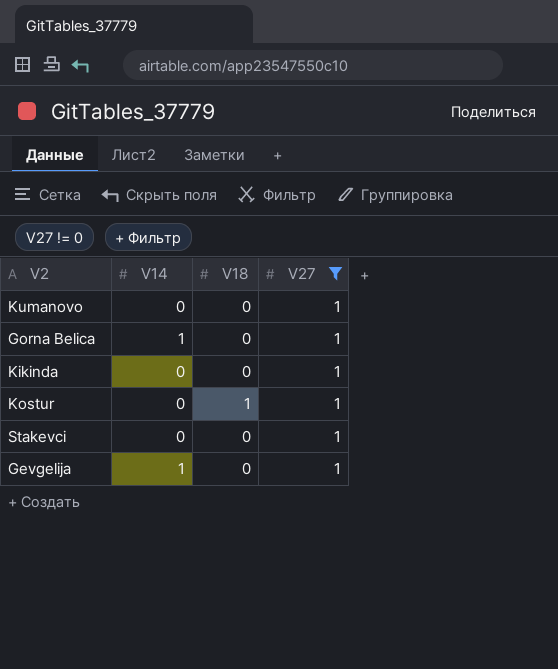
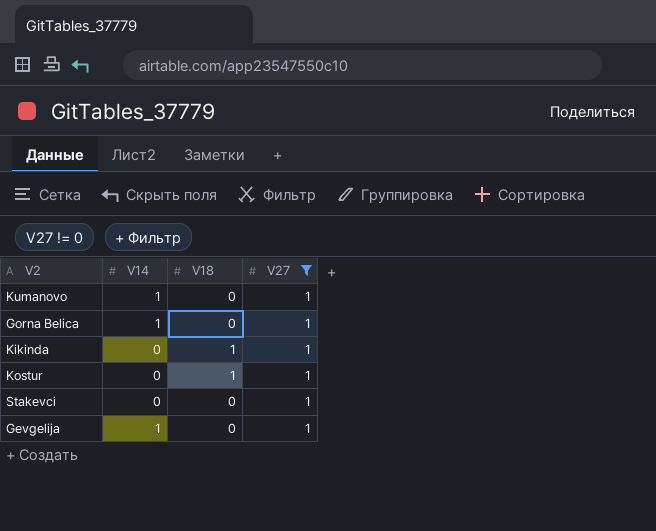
Kumanovo | V14: 0 -> 1
Kikinda | V18: 0 -> 1

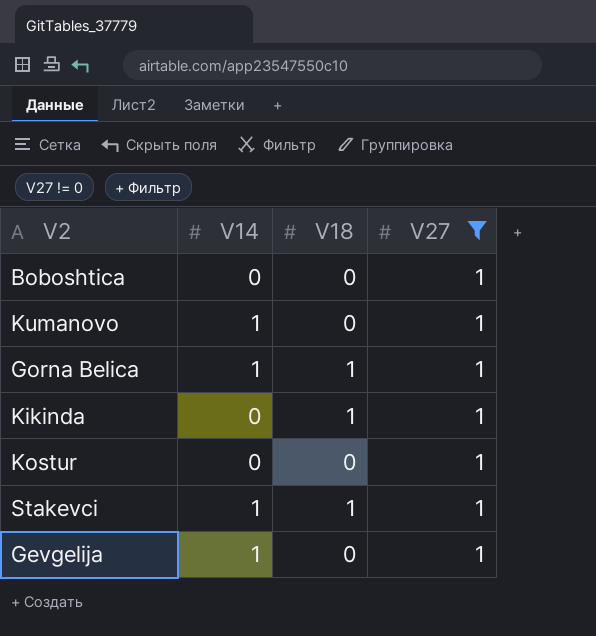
row Boboshtica: none -> 0 | 0 | 1
Gorna Belica | V18: 0 -> 1
Kostur | V18: 1 -> 0
Stakevci | V14: 0 -> 1
Stakevci | V18: 0 -> 1

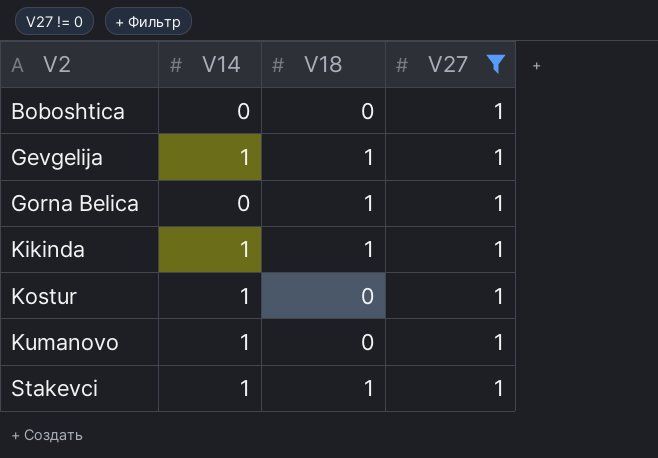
row order: none -> V2 ascending
Gevgelija | V18: 0 -> 1
Gorna Belica | V14: 1 -> 0
Kikinda | V14: 0 -> 1
Kostur | V14: 0 -> 1

